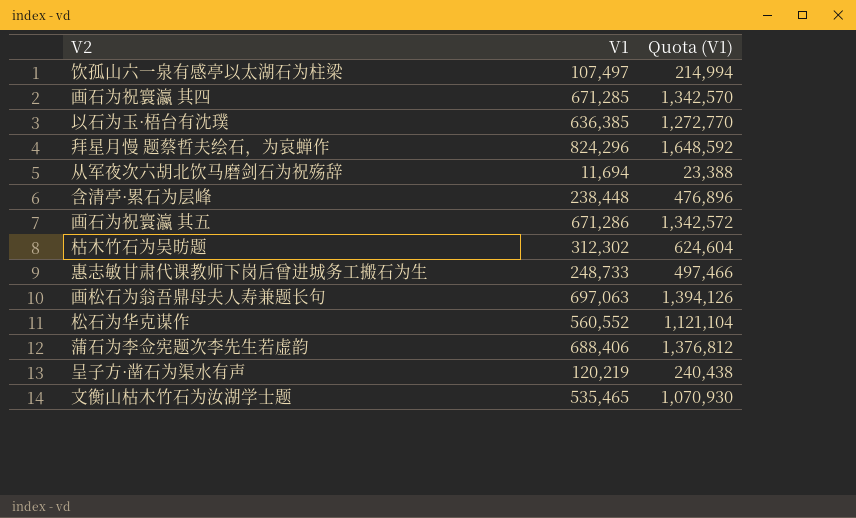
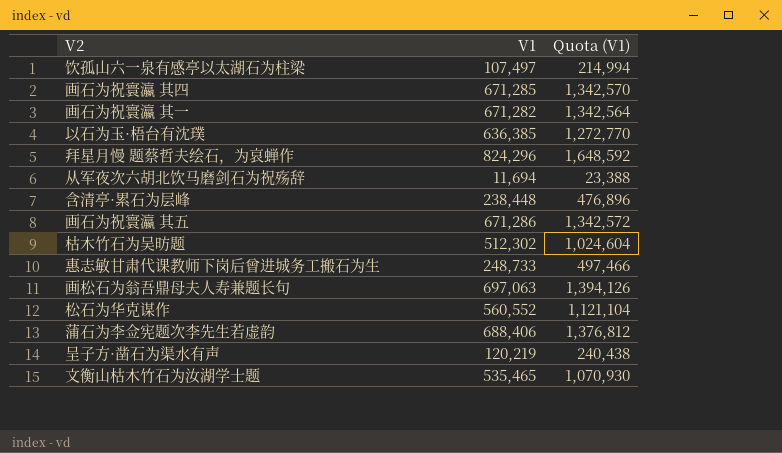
row 画石为祝寰瀛 其一: none -> 671,282 | 1,342,564
枯木竹石为吴昉题 | V1: 312,302 -> 512,302
枯木竹石为吴昉题 | Quota (V1): 624,604 -> 1,024,604

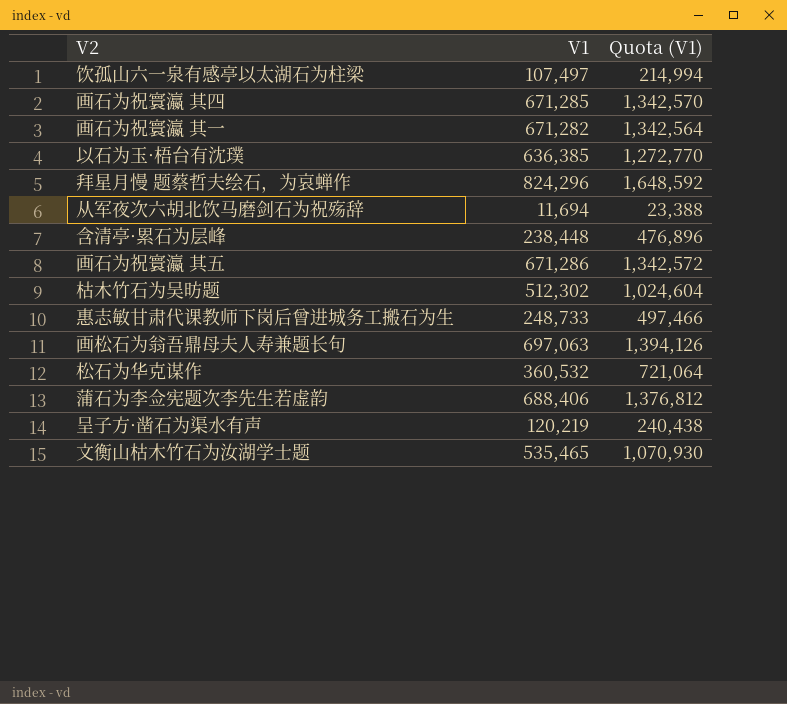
松石为华克谋作 | V1: 560,552 -> 360,532
松石为华克谋作 | Quota (V1): 1,121,104 -> 721,064

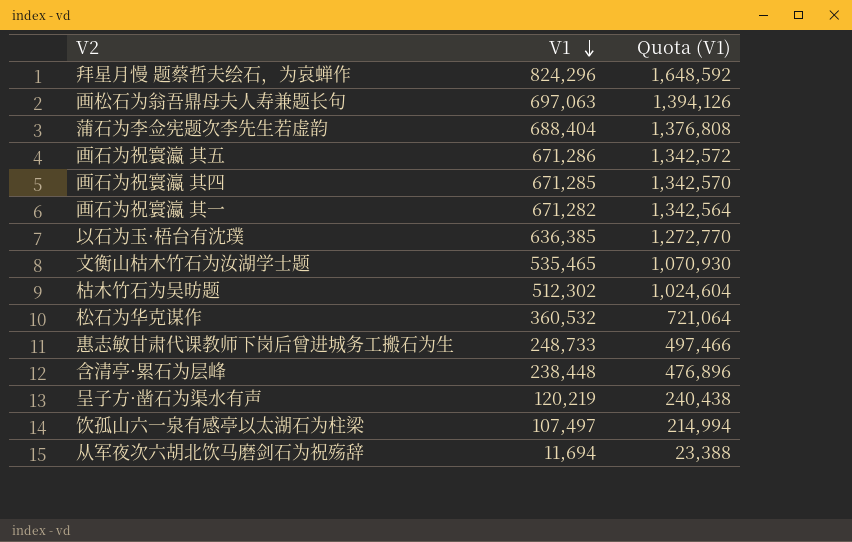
row order: none -> V1 descending
蒲石为李佥宪题次李先生若虚韵 | V1: 688,406 -> 688,404
蒲石为李佥宪题次李先生若虚韵 | Quota (V1): 1,376,812 -> 1,376,808

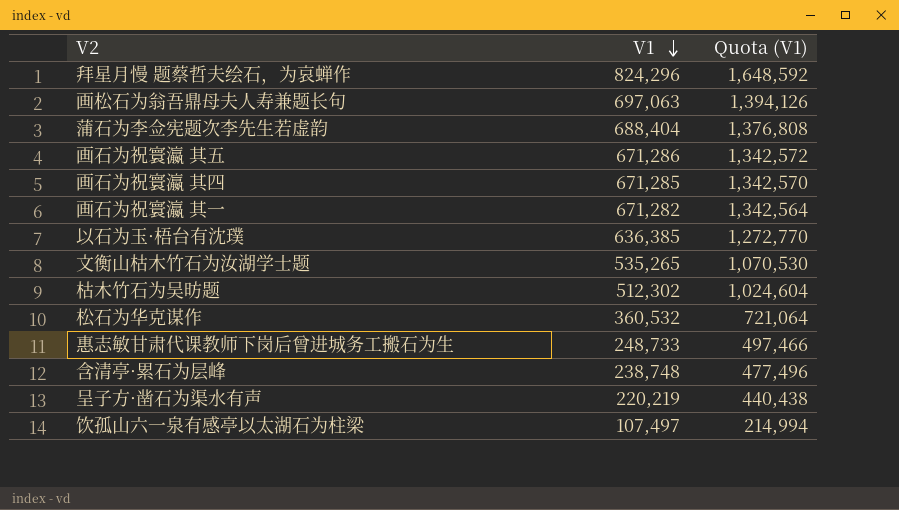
row 从军夜次六胡北饮马磨剑石为祝殇辞: 11,694 | 23,388 -> none
文衡山枯木竹石为汝湖学士题 | V1: 535,465 -> 535,265
文衡山枯木竹石为汝湖学士题 | Quota (V1): 1,070,930 -> 1,070,530
含清亭·累石为层峰 | V1: 238,448 -> 238,748
含清亭·累石为层峰 | Quota (V1): 476,896 -> 477,496
呈子方·凿石为渠水有声 | V1: 120,219 -> 220,219
呈子方·凿石为渠水有声 | Quota (V1): 240,438 -> 440,438

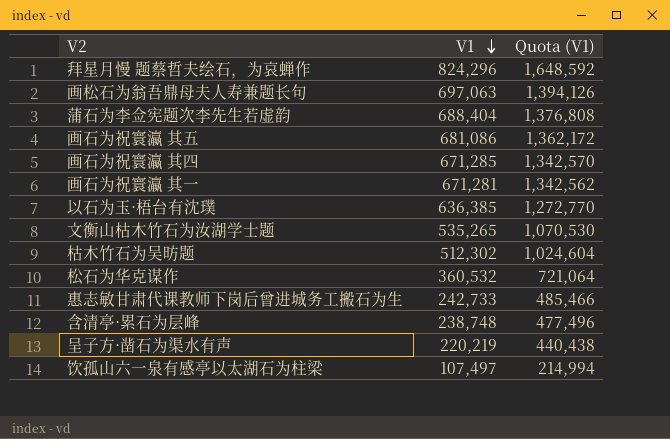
画石为祝寰瀛 其五 | V1: 671,286 -> 681,086
画石为祝寰瀛 其五 | Quota (V1): 1,342,572 -> 1,362,172
画石为祝寰瀛 其一 | V1: 671,282 -> 671,281
画石为祝寰瀛 其一 | Quota (V1): 1,342,564 -> 1,342,562
惠志敏甘肃代课教师下岗后曾进城务工搬石为生 | V1: 248,733 -> 242,733
惠志敏甘肃代课教师下岗后曾进城务工搬石为生 | Quota (V1): 497,466 -> 485,466

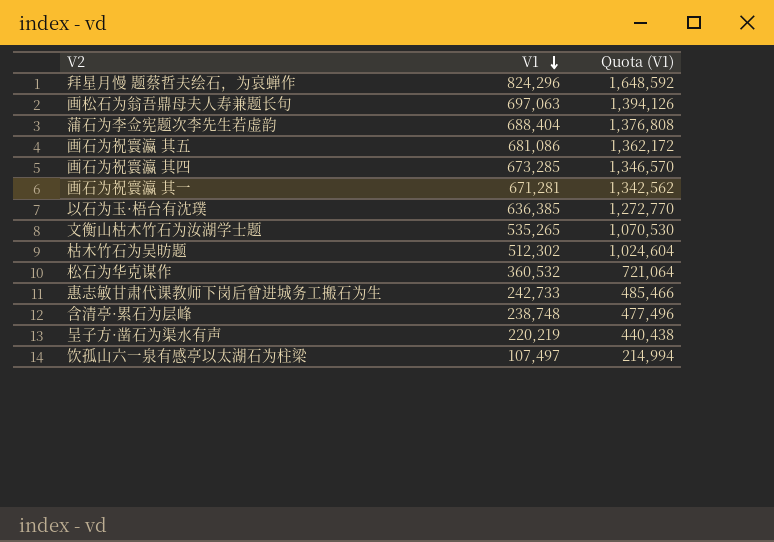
画石为祝寰瀛 其四 | V1: 671,285 -> 673,285
画石为祝寰瀛 其四 | Quota (V1): 1,342,570 -> 1,346,570

